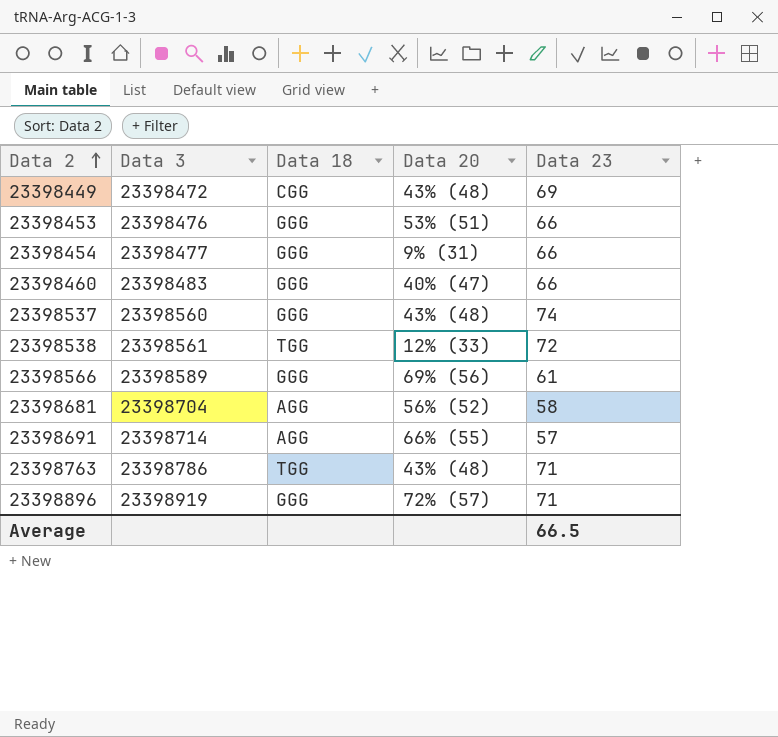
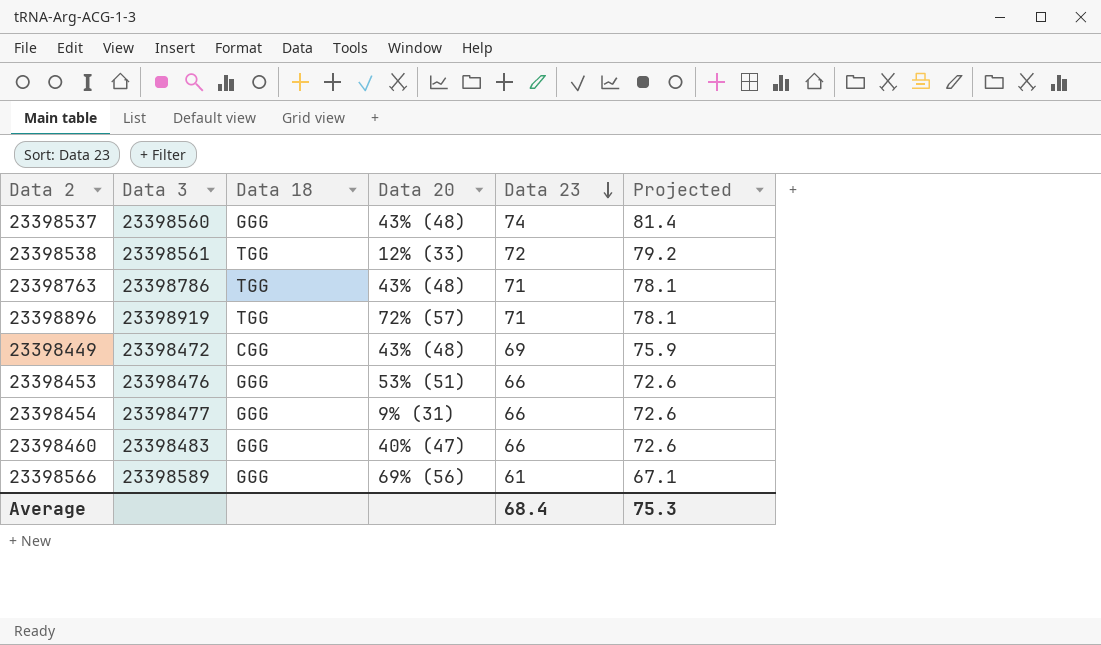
row order: Data 2 ascending -> Data 23 descending
column Projected | formula: none -> [Data 23] * 1.1
row 23398681: 23398704 | AGG | 56% (52) | 58 -> none
row 23398691: 23398714 | AGG | 66% (55) | 57 -> none
23398896 | Data 18: GGG -> TGG
Average | Data 23: 66.5 -> 68.4

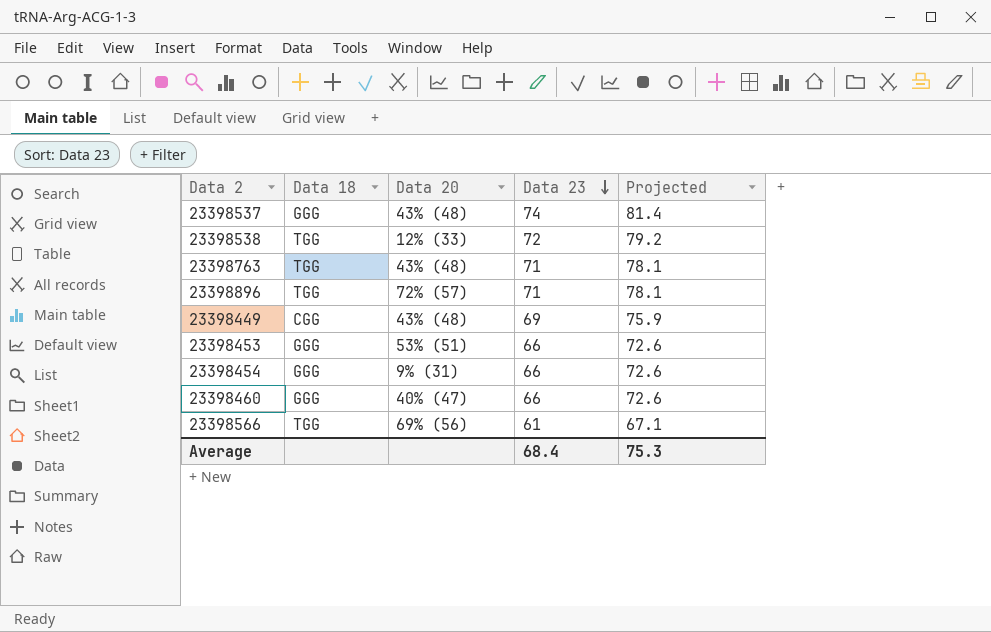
column Data 3 | position: 2 -> none
23398566 | Data 18: GGG -> TGG

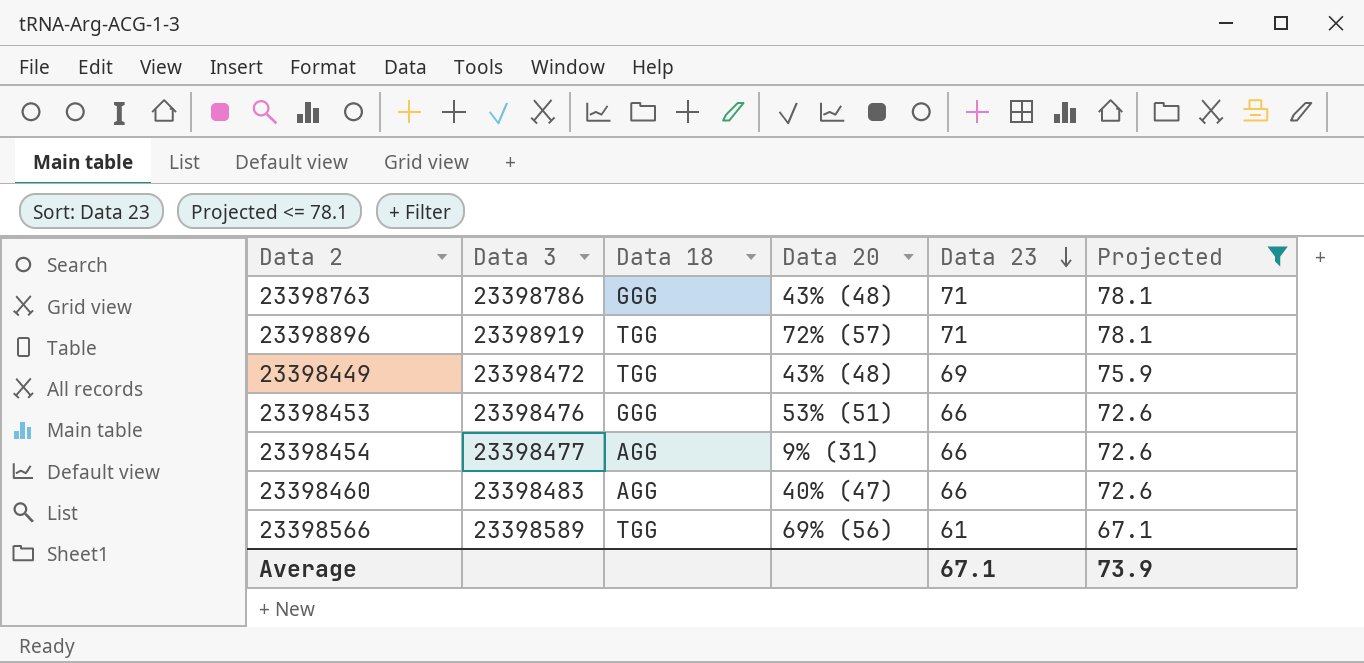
filter: none -> Projected <= 78.1
column Data 3 | position: none -> 2
23398763 | Data 18: TGG -> GGG
23398449 | Data 18: CGG -> TGG
23398454 | Data 18: GGG -> AGG
23398460 | Data 18: GGG -> AGG
Average | Data 23: 68.4 -> 67.1
Average | Projected: 75.3 -> 73.9

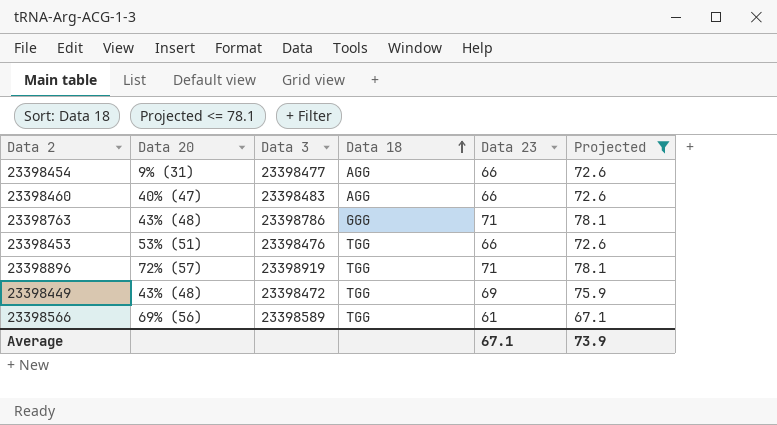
row order: Data 23 descending -> Data 18 ascending
column Data 20 | position: 4 -> 2
23398453 | Data 18: GGG -> TGG

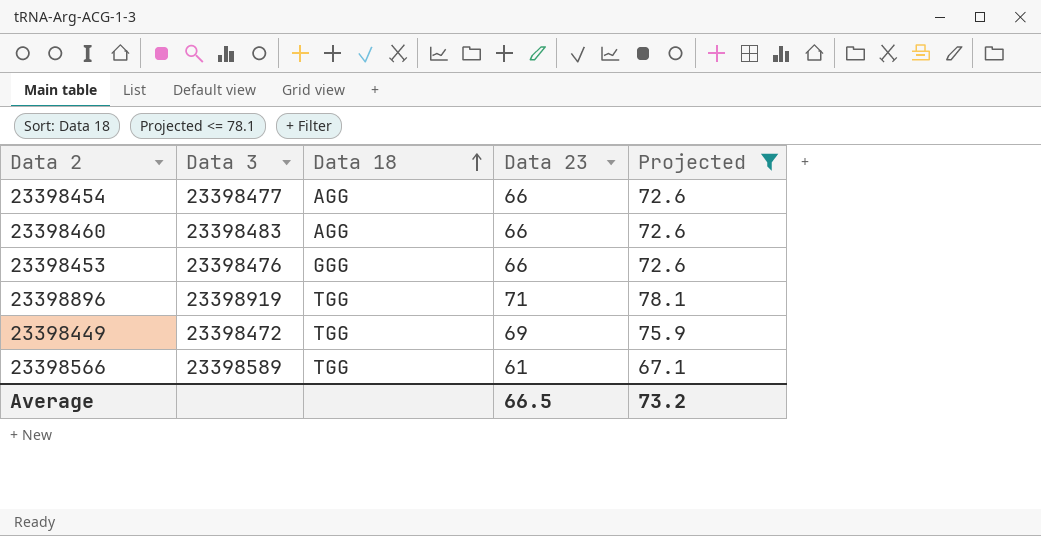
column Data 20 | position: 2 -> none
row 23398763: 43% (48) | 23398786 | GGG | 71 | 78.1 -> none
23398453 | Data 18: TGG -> GGG
Average | Data 23: 67.1 -> 66.5
Average | Projected: 73.9 -> 73.2

